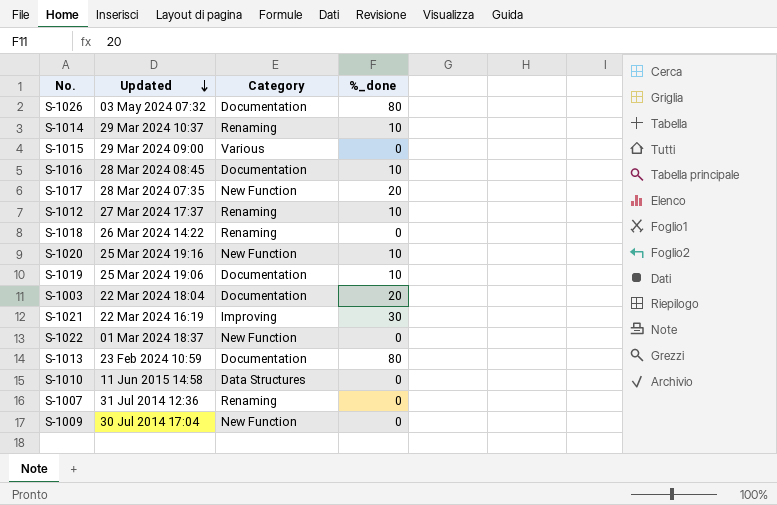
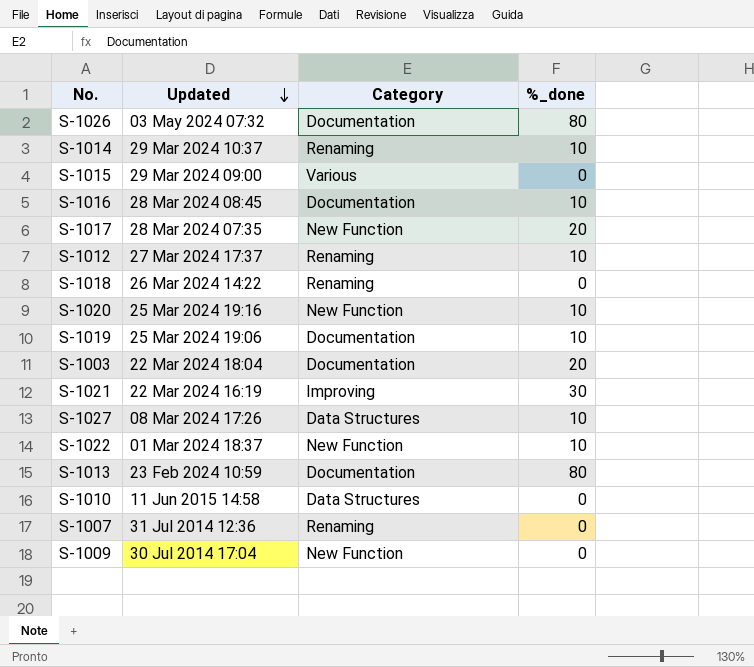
row S-1027: none -> 08 Mar 2024 17:26 | Data Structures | 10
S-1022 | %_done: 0 -> 10

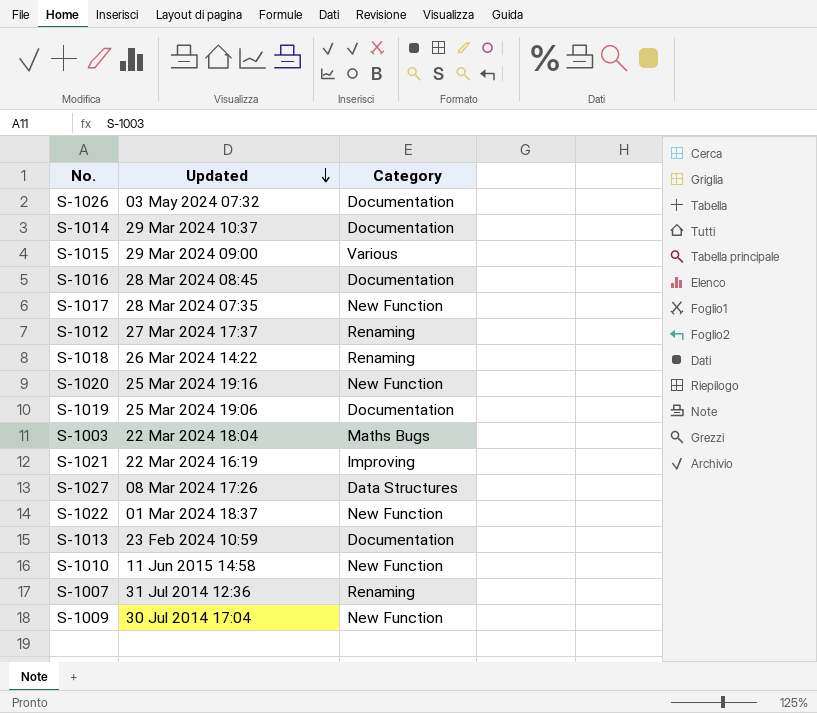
column %_done | position: 4 -> none
S-1014 | Category: Renaming -> Documentation
S-1003 | Category: Documentation -> Maths Bugs
S-1010 | Category: Data Structures -> New Function

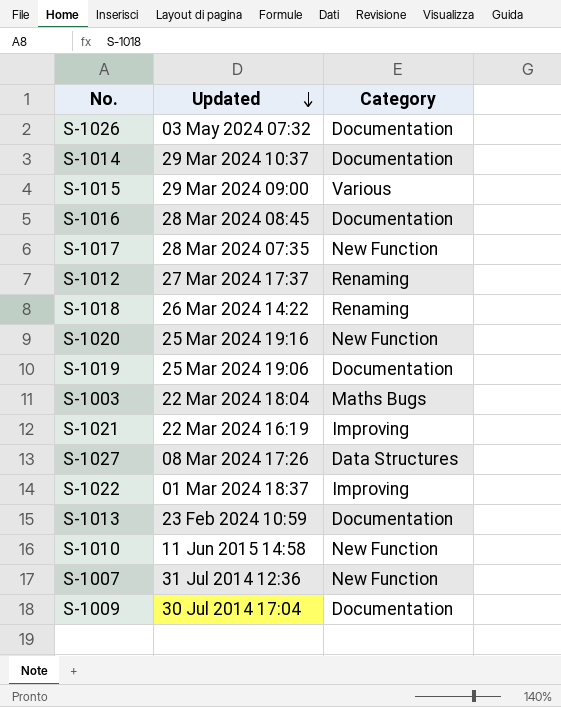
S-1022 | Category: New Function -> Improving
S-1007 | Category: Renaming -> New Function
S-1009 | Category: New Function -> Documentation

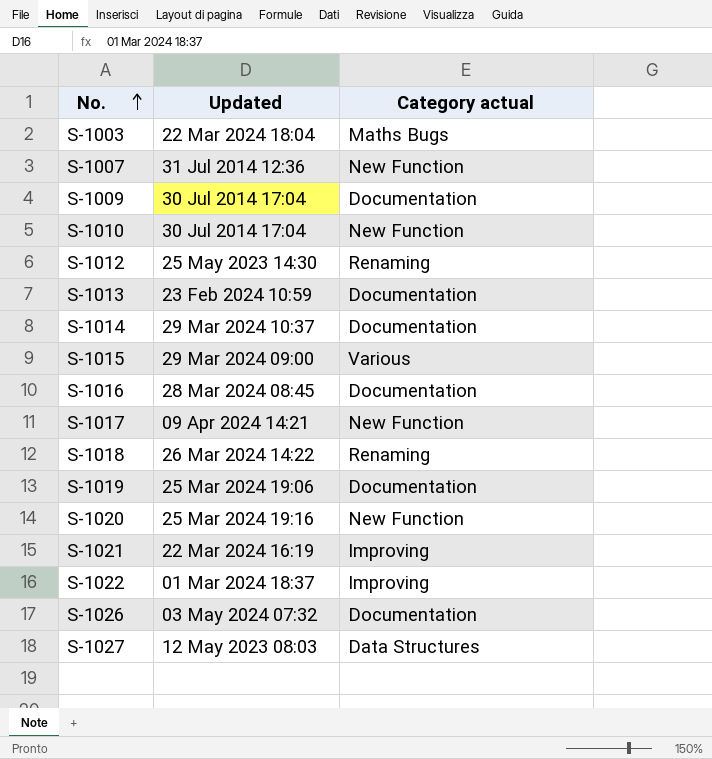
row order: Updated descending -> No. ascending
column name: Category -> Category actual
S-1010 | Updated: 11 Jun 2015 14:58 -> 30 Jul 2014 17:04
S-1012 | Updated: 27 Mar 2024 17:37 -> 25 May 2023 14:30
S-1017 | Updated: 28 Mar 2024 07:35 -> 09 Apr 2024 14:21
S-1027 | Updated: 08 Mar 2024 17:26 -> 12 May 2023 08:03

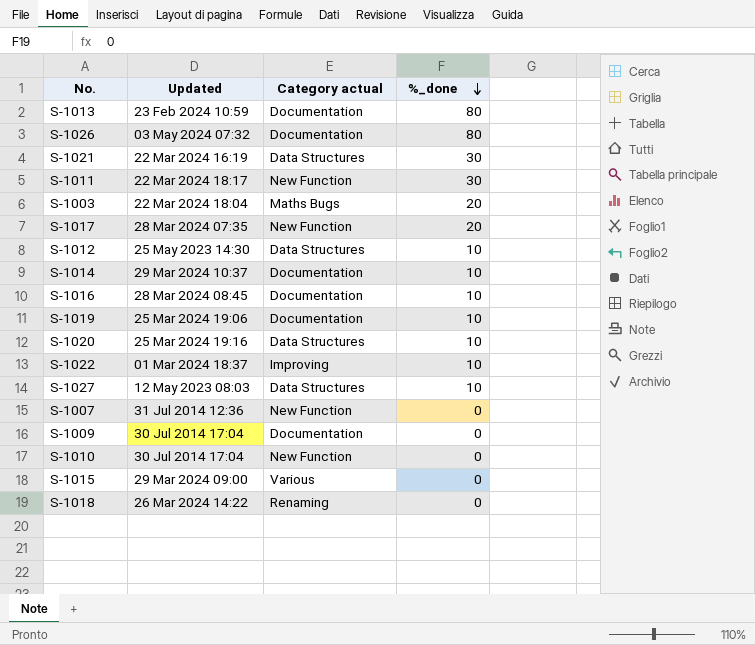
row order: No. ascending -> %_done descending
column %_done | position: none -> 4
S-1021 | Category actual: Improving -> Data Structures
row S-1011: none -> 22 Mar 2024 18:17 | New Function | 30
S-1017 | Updated: 09 Apr 2024 14:21 -> 28 Mar 2024 07:35
S-1012 | Category actual: Renaming -> Data Structures
S-1020 | Category actual: New Function -> Data Structures

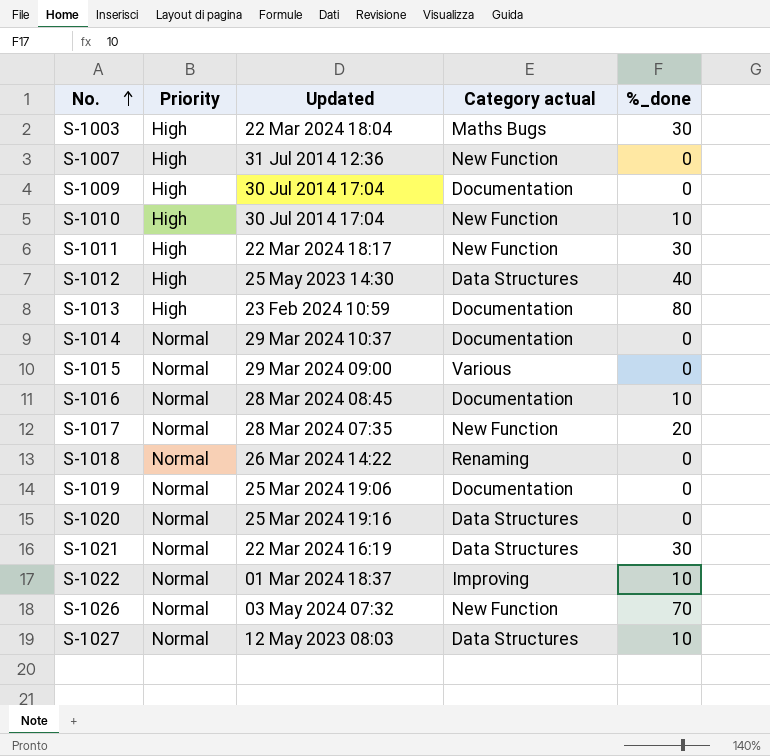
row order: %_done descending -> No. ascending
column Priority | position: none -> 2
S-1003 | %_done: 20 -> 30
S-1010 | %_done: 0 -> 10
S-1012 | %_done: 10 -> 40
S-1014 | %_done: 10 -> 0
S-1019 | %_done: 10 -> 0
S-1020 | %_done: 10 -> 0
S-1026 | Category actual: Documentation -> New Function
S-1026 | %_done: 80 -> 70

